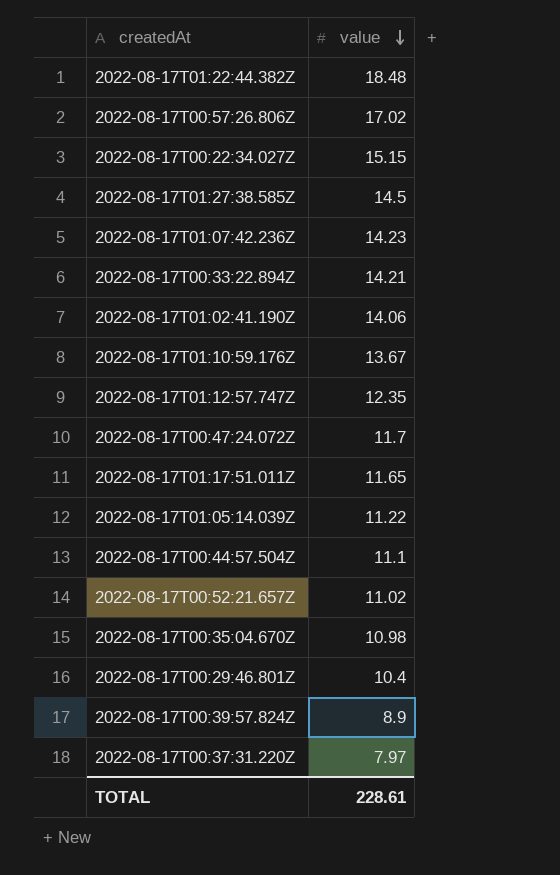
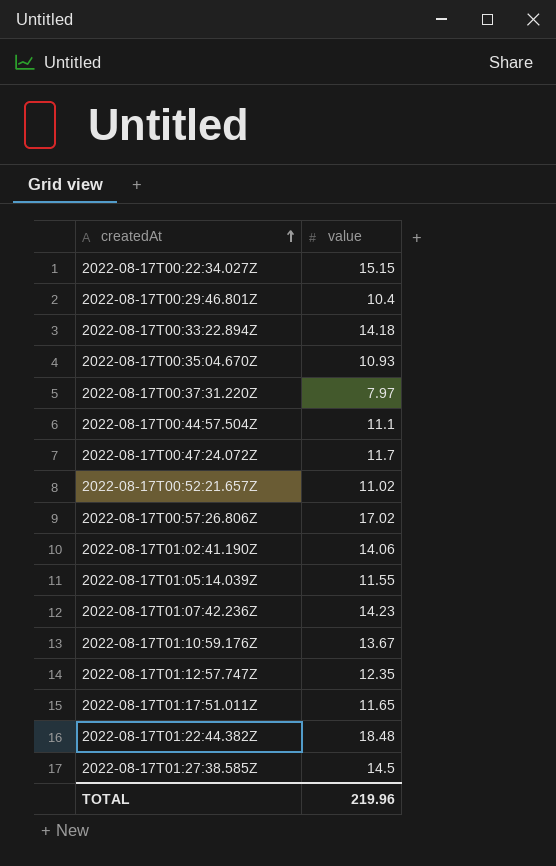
row order: value descending -> createdAt ascending
row 2022-08-17T00:39:57.824Z: 8.9 -> none
2022-08-17T00:33:22.894Z | value: 14.21 -> 14.18
2022-08-17T00:35:04.670Z | value: 10.98 -> 10.93
2022-08-17T01:05:14.039Z | value: 11.22 -> 11.55
TOTAL | value: 228.61 -> 219.96

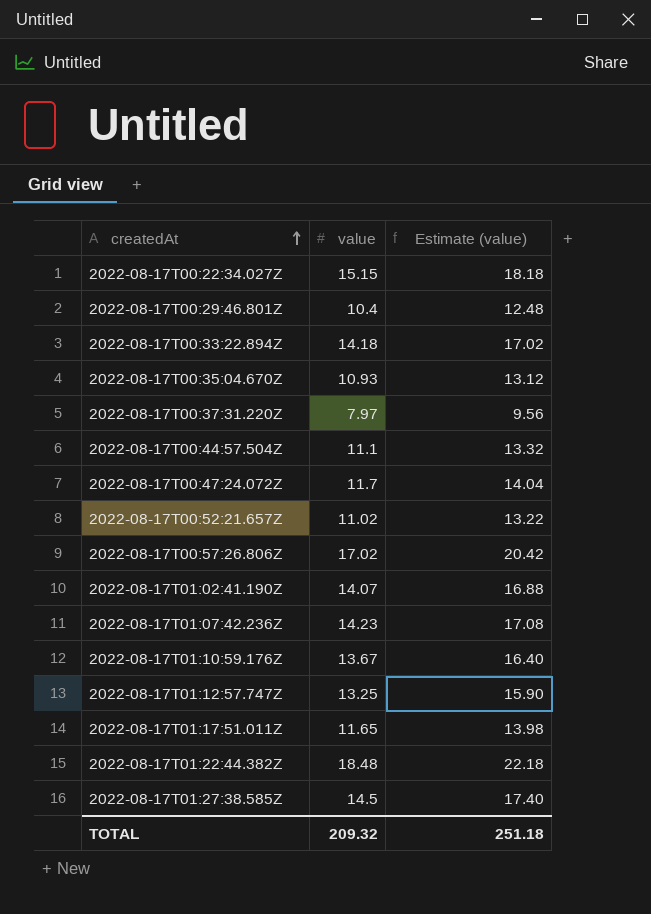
column Estimate (value) | formula: none -> [value] * 1.2
row 2022-08-17T01:05:14.039Z: 11.55 -> none
2022-08-17T01:02:41.190Z | value: 14.06 -> 14.07
2022-08-17T01:12:57.747Z | value: 12.35 -> 13.25
TOTAL | value: 219.96 -> 209.32

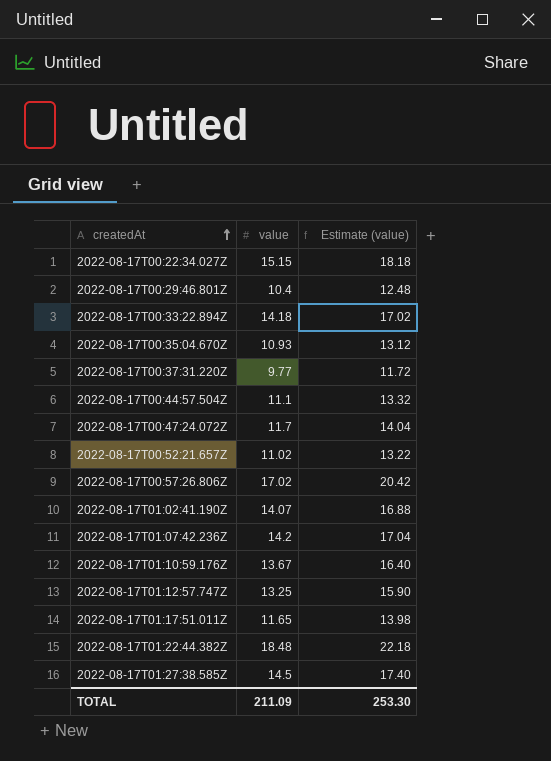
2022-08-17T00:37:31.220Z | value: 7.97 -> 9.77
2022-08-17T00:37:31.220Z | Estimate (value): 9.56 -> 11.72
2022-08-17T01:07:42.236Z | value: 14.23 -> 14.2
2022-08-17T01:07:42.236Z | Estimate (value): 17.08 -> 17.04
TOTAL | value: 209.32 -> 211.09
TOTAL | Estimate (value): 251.18 -> 253.30

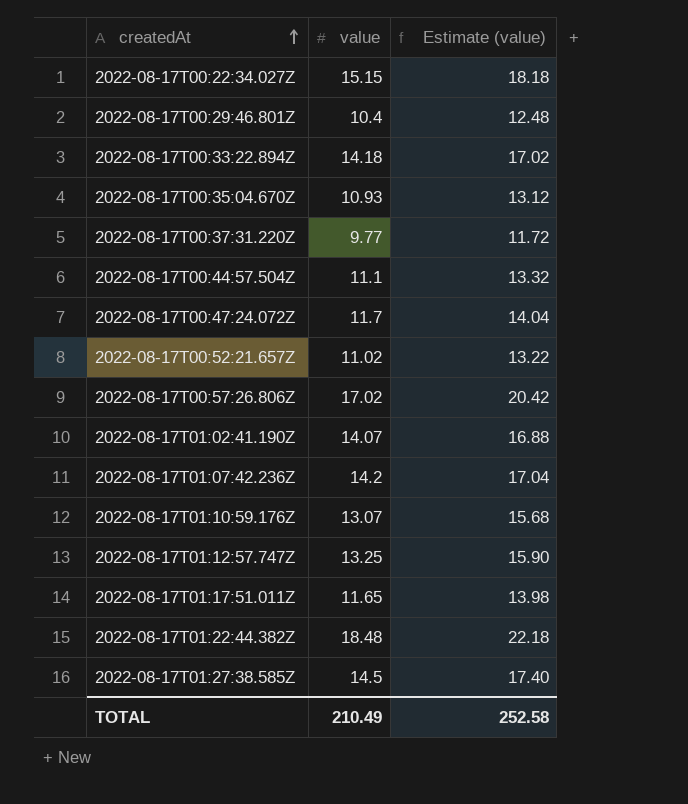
2022-08-17T01:10:59.176Z | value: 13.67 -> 13.07
2022-08-17T01:10:59.176Z | Estimate (value): 16.40 -> 15.68
TOTAL | value: 211.09 -> 210.49
TOTAL | Estimate (value): 253.30 -> 252.58

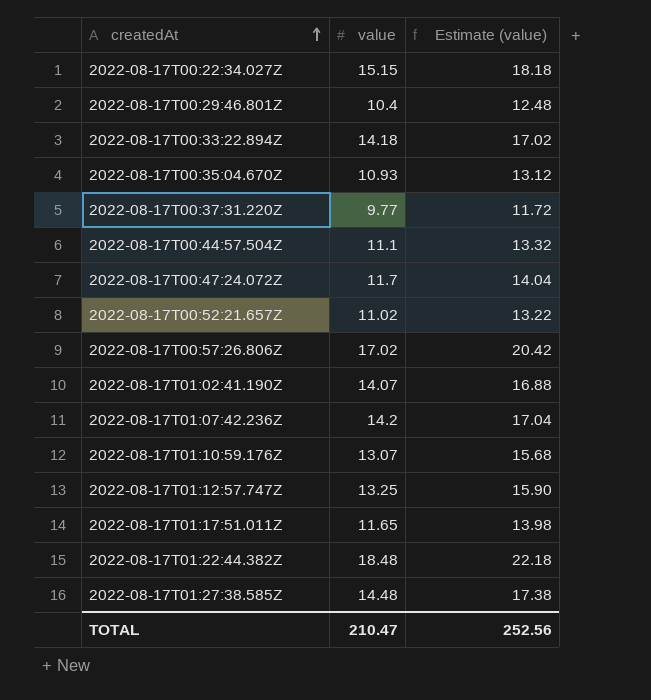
2022-08-17T01:27:38.585Z | value: 14.5 -> 14.48
2022-08-17T01:27:38.585Z | Estimate (value): 17.40 -> 17.38
TOTAL | value: 210.49 -> 210.47
TOTAL | Estimate (value): 252.58 -> 252.56

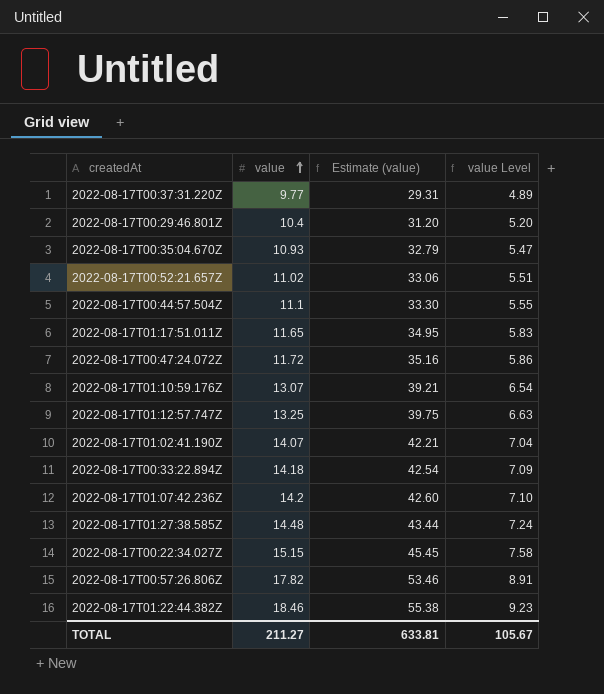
row order: createdAt ascending -> value ascending
column Estimate (value) | formula: [value] * 1.2 -> [value] * 3
column value Level | formula: none -> [value] * 0.5
2022-08-17T00:47:24.072Z | value: 11.7 -> 11.72
2022-08-17T00:57:26.806Z | value: 17.02 -> 17.82
2022-08-17T01:22:44.382Z | value: 18.48 -> 18.46
TOTAL | value: 210.47 -> 211.27
TOTAL | Estimate (value): 252.56 -> 633.81

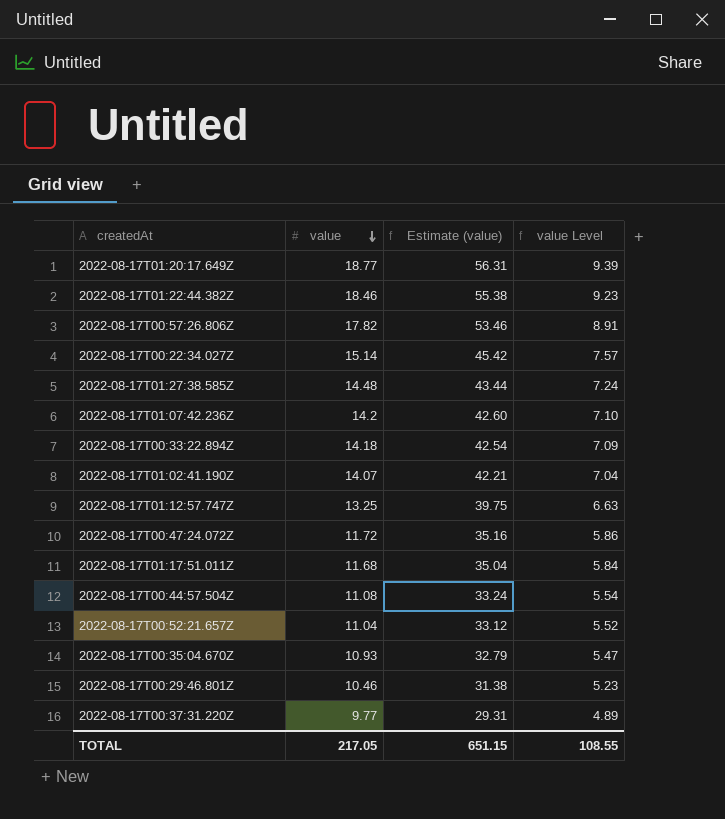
row order: value ascending -> value descending
row 2022-08-17T01:10:59.176Z: 13.07 | 39.21 | 6.54 -> none
row 2022-08-17T01:20:17.649Z: none -> 18.77 | 56.31 | 9.39
2022-08-17T00:22:34.027Z | value: 15.15 -> 15.14
2022-08-17T00:22:34.027Z | Estimate (value): 45.45 -> 45.42
2022-08-17T00:22:34.027Z | value Level: 7.58 -> 7.57
2022-08-17T01:17:51.011Z | value: 11.65 -> 11.68
2022-08-17T01:17:51.011Z | Estimate (value): 34.95 -> 35.04
2022-08-17T01:17:51.011Z | value Level: 5.83 -> 5.84
2022-08-17T00:44:57.504Z | value: 11.1 -> 11.08
2022-08-17T00:44:57.504Z | Estimate (value): 33.30 -> 33.24
2022-08-17T00:44:57.504Z | value Level: 5.55 -> 5.54
2022-08-17T00:52:21.657Z | value: 11.02 -> 11.04
2022-08-17T00:52:21.657Z | Estimate (value): 33.06 -> 33.12
2022-08-17T00:52:21.657Z | value Level: 5.51 -> 5.52
2022-08-17T00:29:46.801Z | value: 10.4 -> 10.46
2022-08-17T00:29:46.801Z | Estimate (value): 31.20 -> 31.38
2022-08-17T00:29:46.801Z | value Level: 5.20 -> 5.23
TOTAL | value: 211.27 -> 217.05
TOTAL | Estimate (value): 633.81 -> 651.15
TOTAL | value Level: 105.67 -> 108.55

